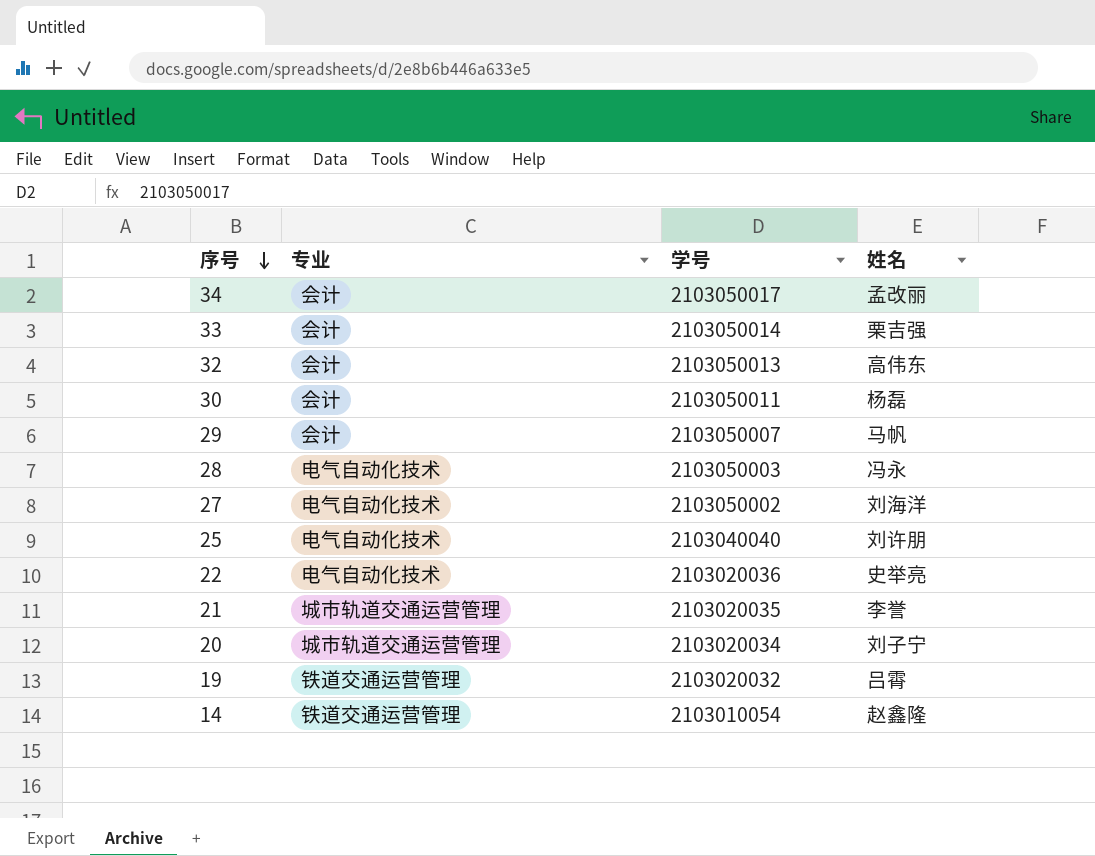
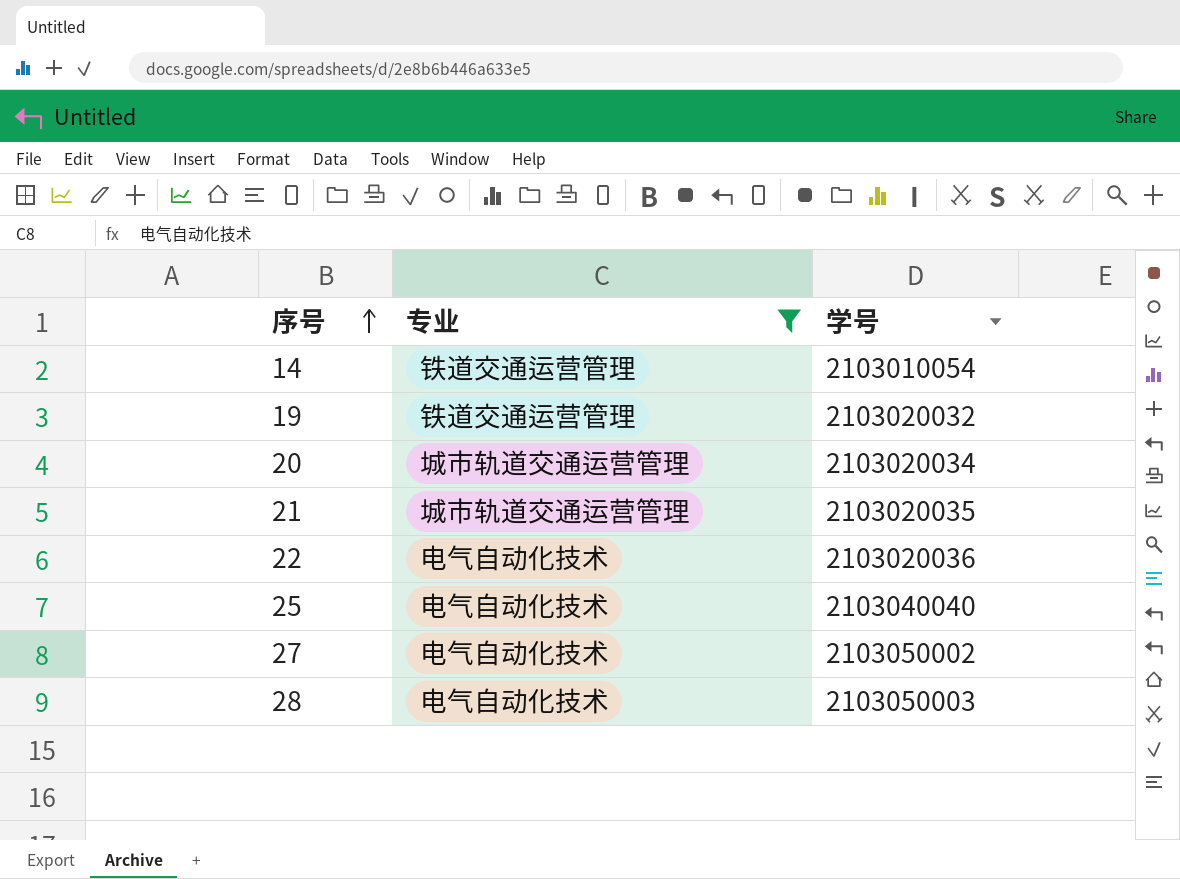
filter: none -> 专业 != 会计
row order: 序号 descending -> 序号 ascending
column 姓名 | position: 4 -> none

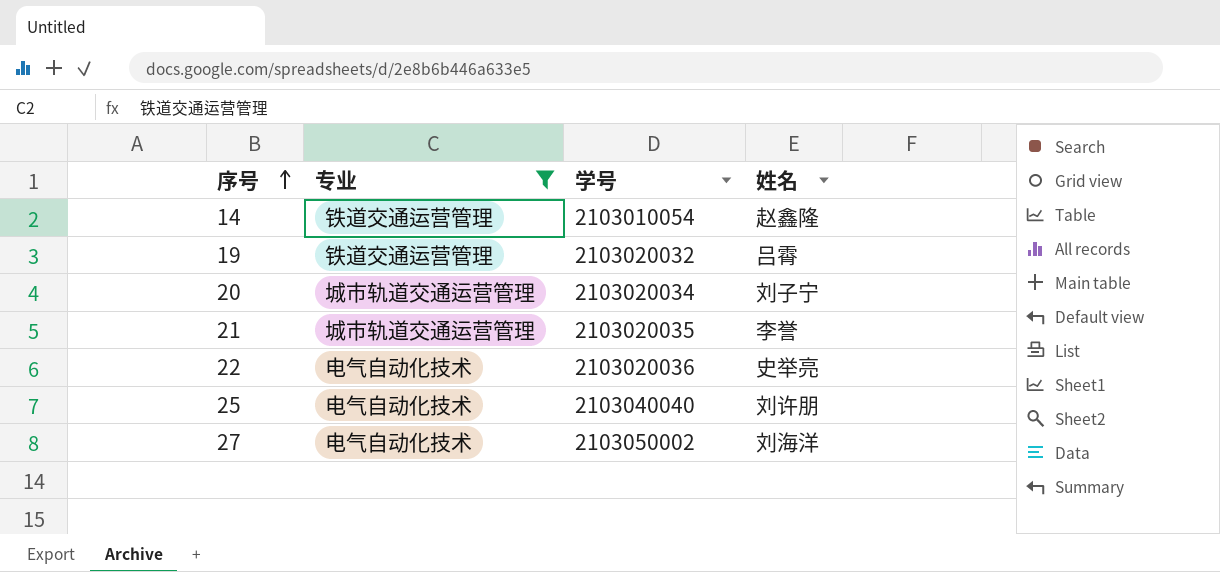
column 姓名 | position: none -> 4
row 28: 电气自动化技术 | 2103050003 -> none

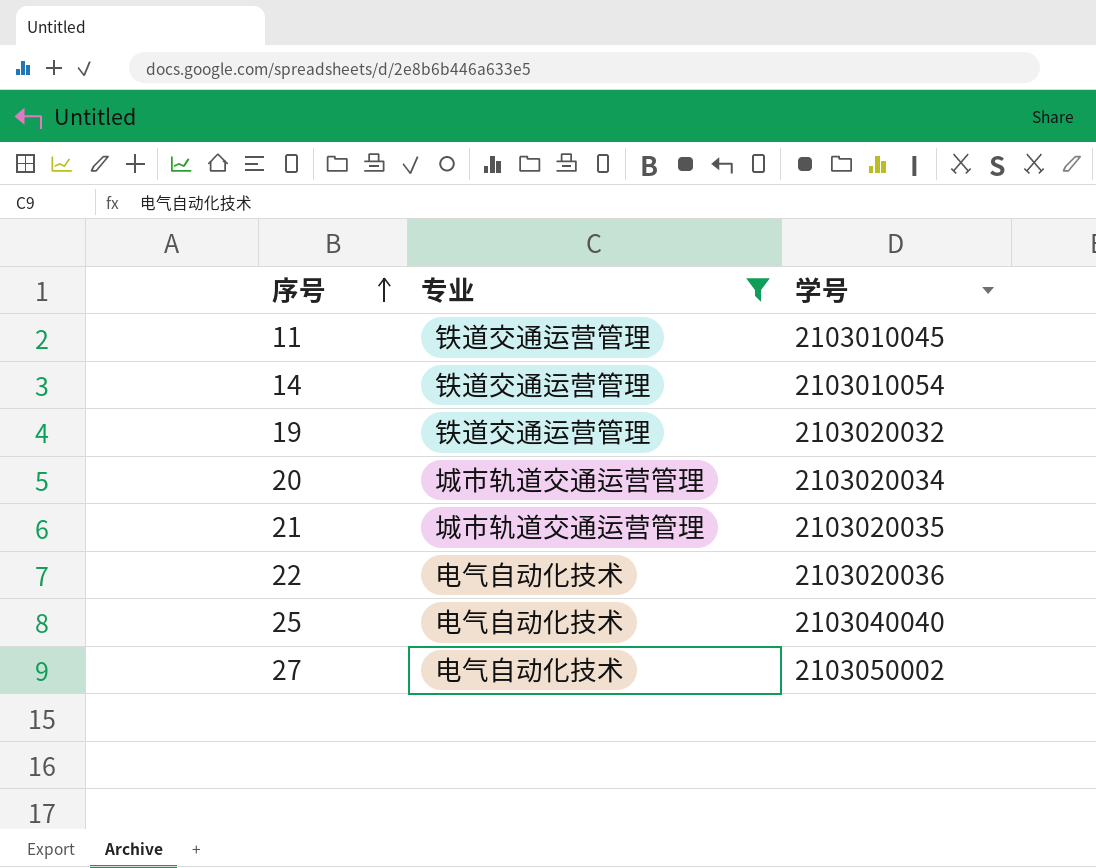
column 姓名 | position: 4 -> none
row 11: none -> 铁道交通运营管理 | 2103010045

